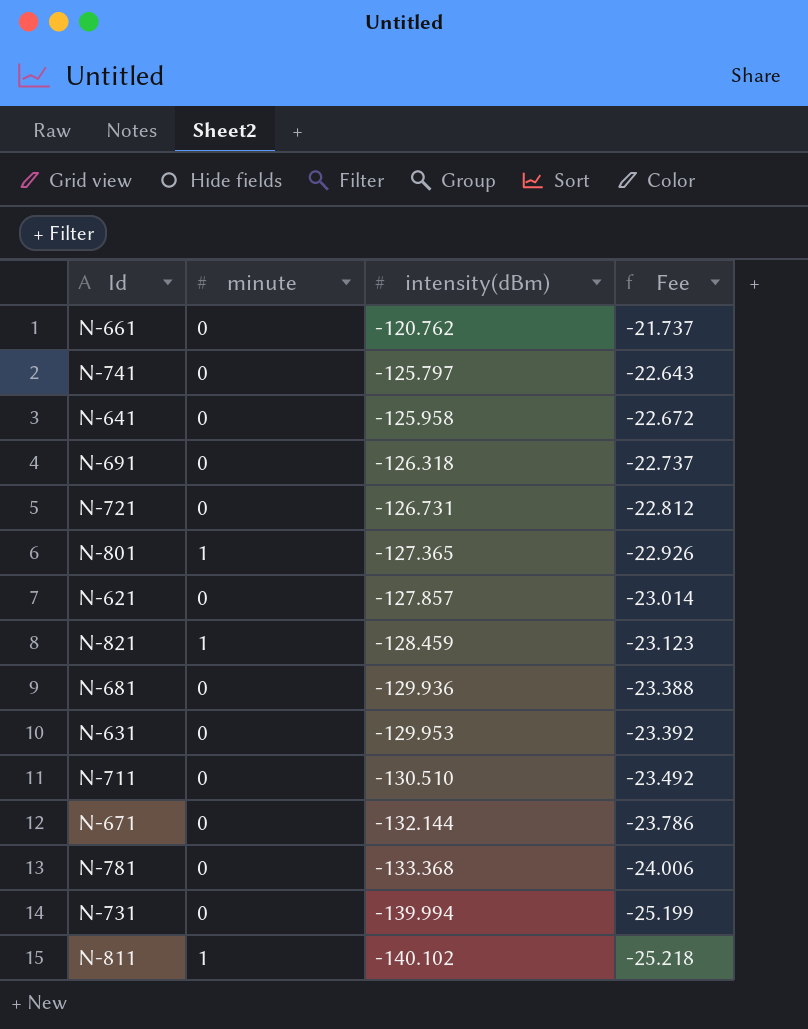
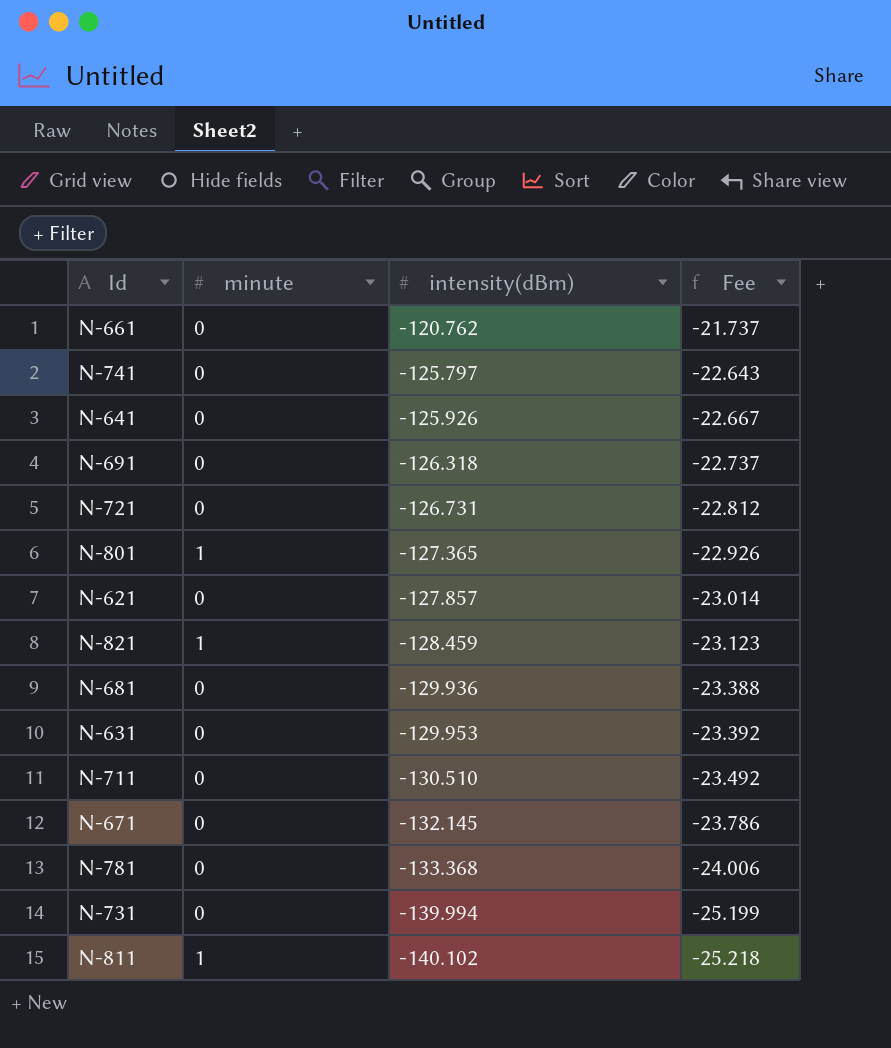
N-641 | intensity(dBm): -125.958 -> -125.926
N-641 | Fee: -22.672 -> -22.667
N-671 | intensity(dBm): -132.144 -> -132.145

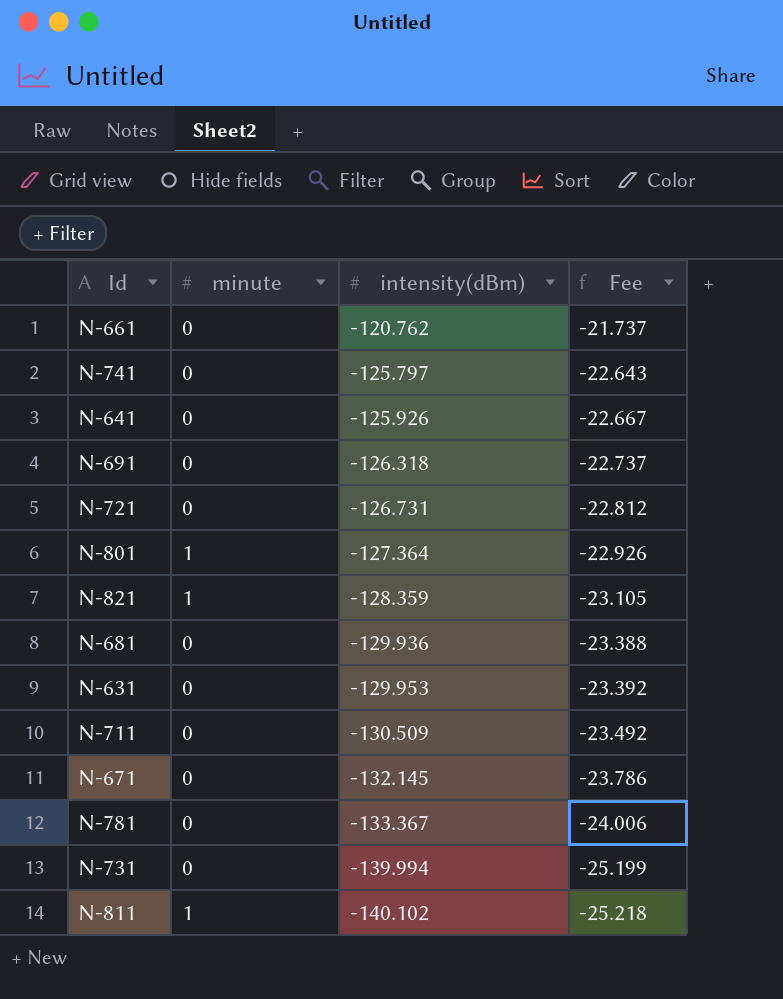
row N-621: 0 | -127.857 | -23.014 -> none
N-801 | intensity(dBm): -127.365 -> -127.364
N-821 | intensity(dBm): -128.459 -> -128.359
N-821 | Fee: -23.123 -> -23.105
N-711 | intensity(dBm): -130.510 -> -130.509
N-781 | intensity(dBm): -133.368 -> -133.367

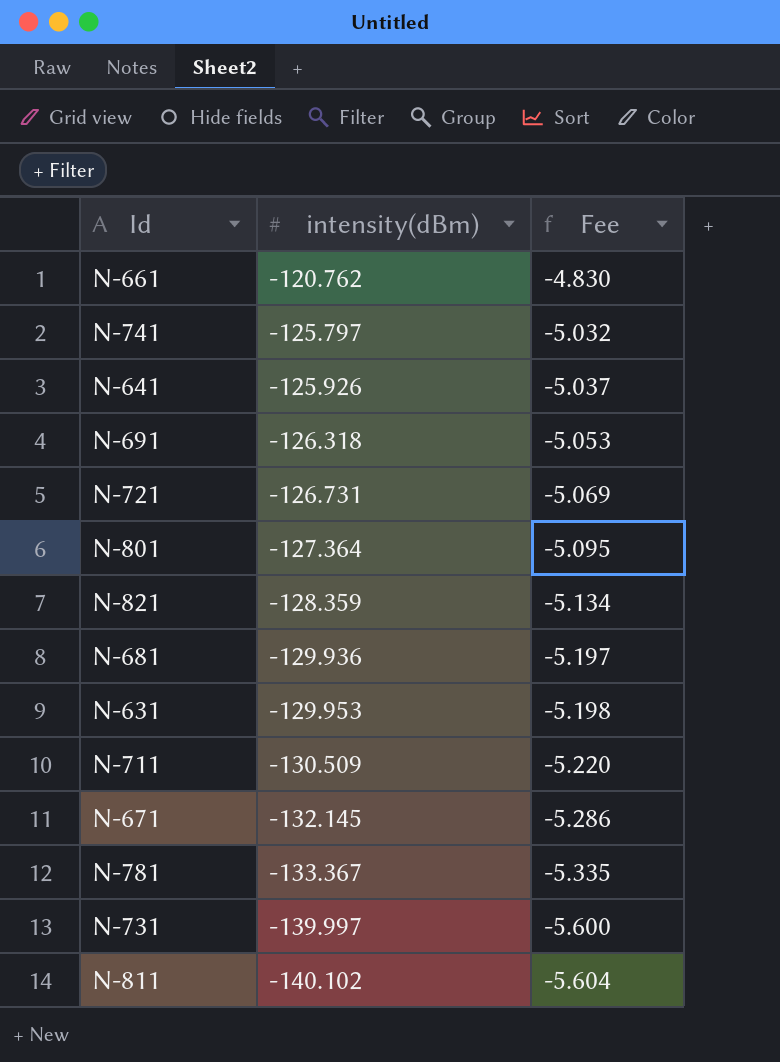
column minute | position: 2 -> none
column Fee | formula: [intensity(dBm)] * 0.18 -> [intensity(dBm)] * 0.04
N-731 | intensity(dBm): -139.994 -> -139.997

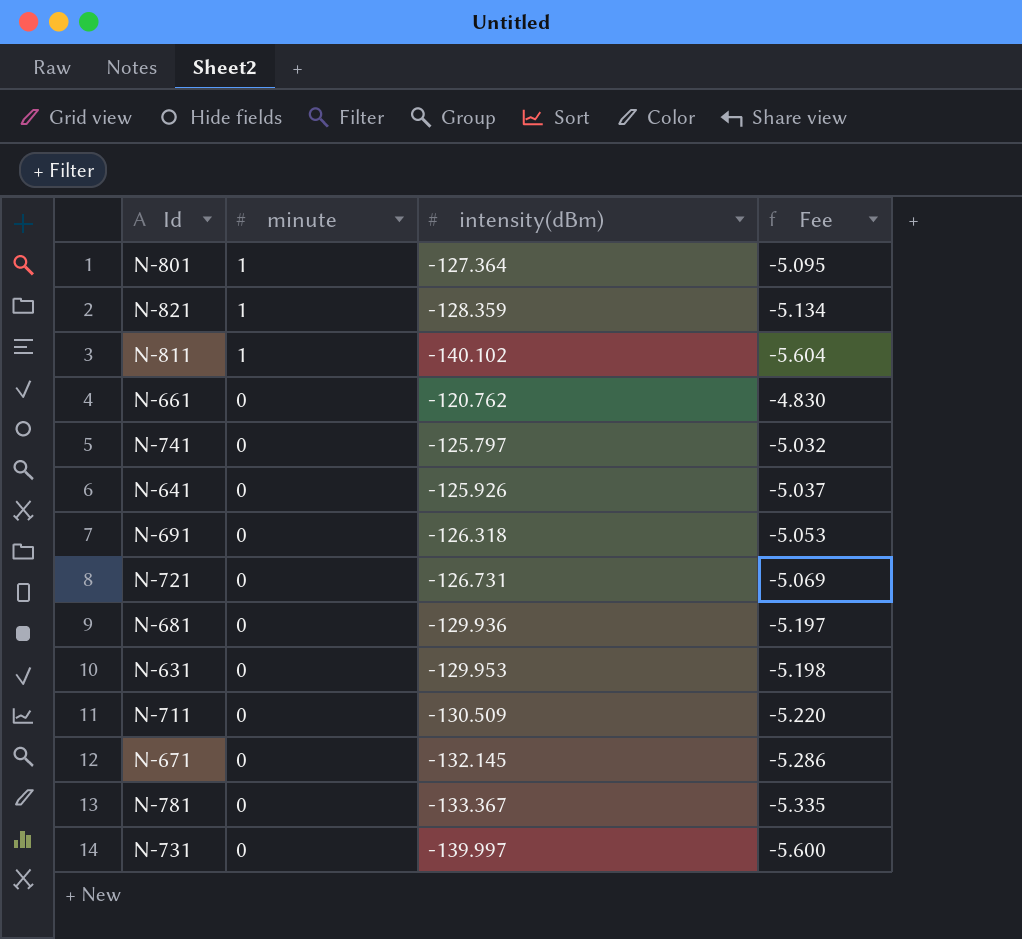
row order: intensity(dBm) descending -> minute descending
column minute | position: none -> 2

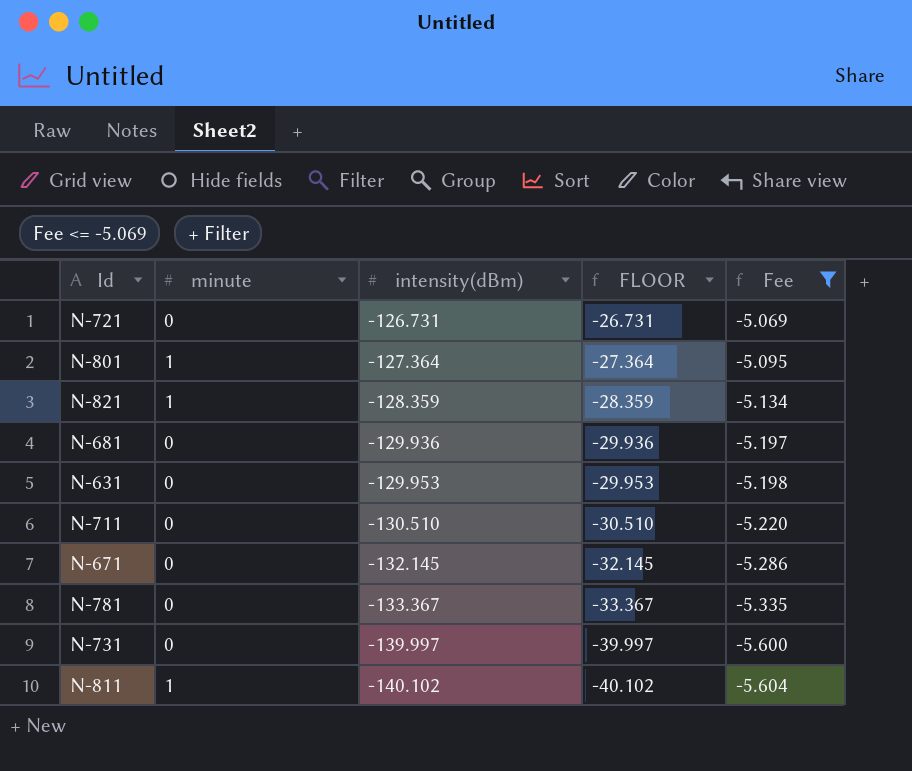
filter: none -> Fee <= -5.069
row order: minute descending -> intensity(dBm) descending
column FLOOR | formula: none -> [intensity(dBm)] + 100
N-711 | intensity(dBm): -130.509 -> -130.510

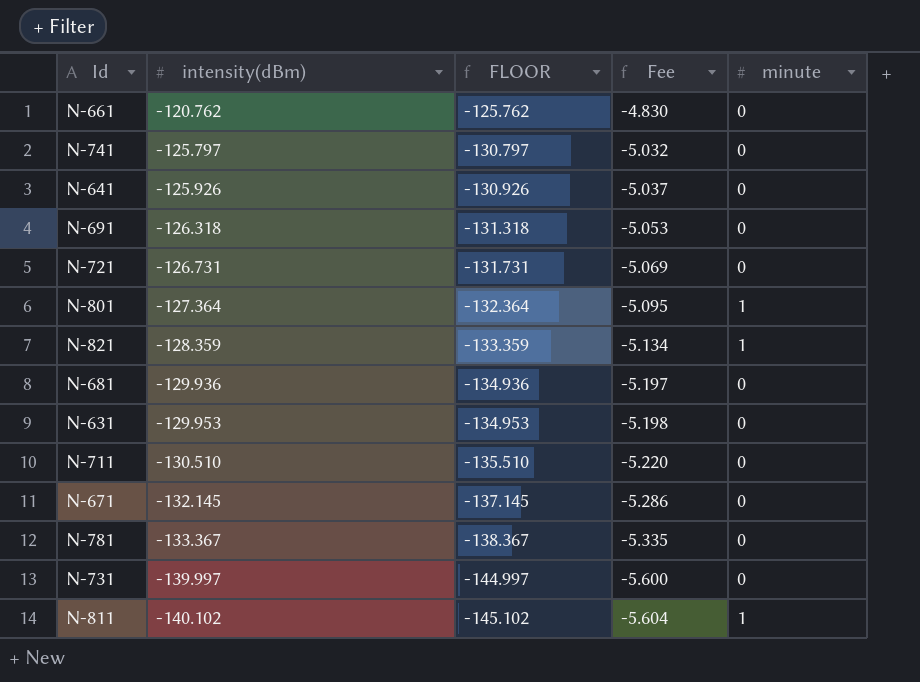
filter: Fee <= -5.069 -> none
column FLOOR | formula: [intensity(dBm)] + 100 -> [intensity(dBm)] - 5
column minute | position: 2 -> 5

